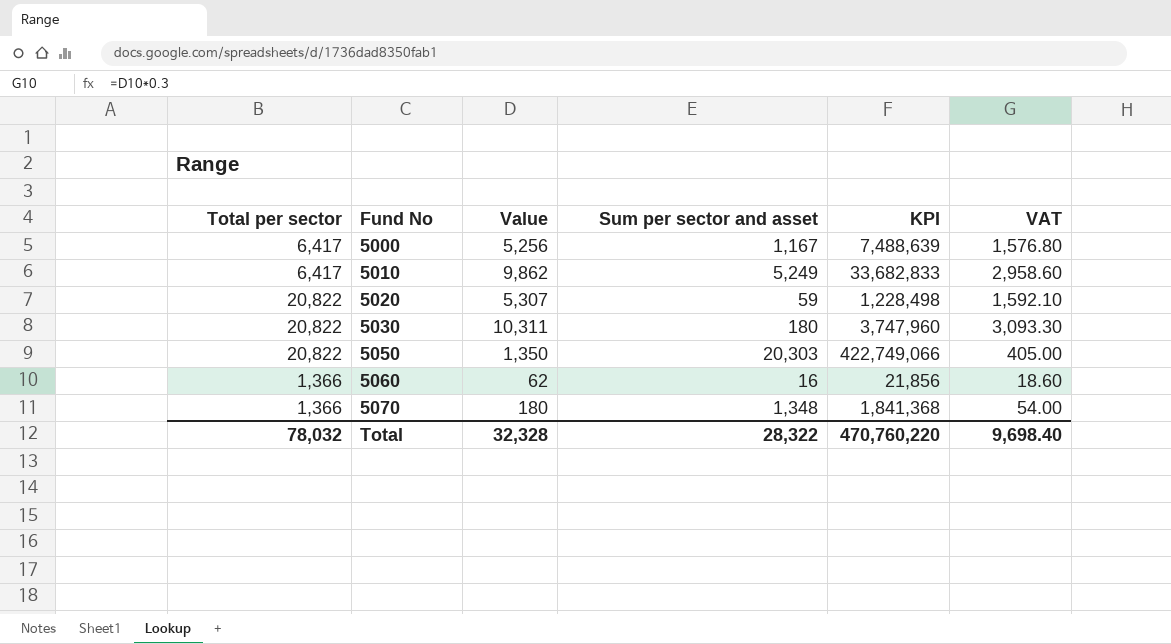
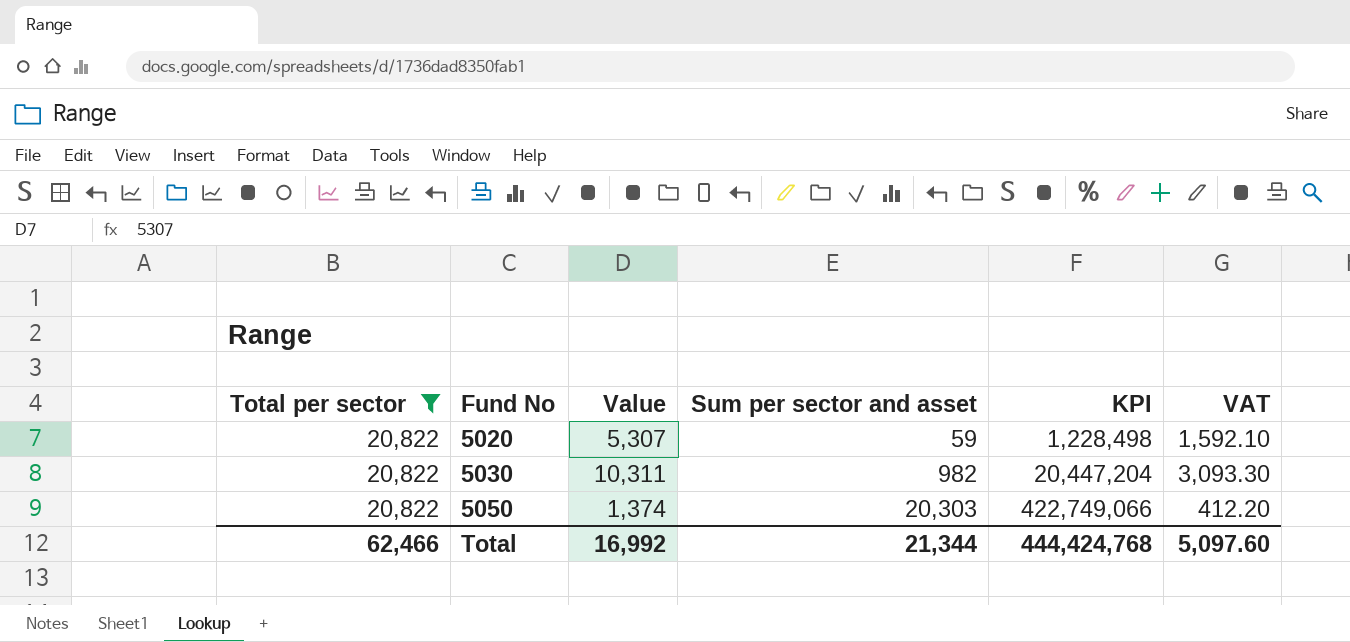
filter: none -> Total per sector = 20,822
5030 | Sum per sector and asset: 180 -> 982
5030 | KPI: 3,747,960 -> 20,447,204
5050 | Value: 1,350 -> 1,374
5050 | VAT: 405.00 -> 412.20
Total | Total per sector: 78,032 -> 62,466
Total | Value: 32,328 -> 16,992
Total | Sum per sector and asset: 28,322 -> 21,344
Total | KPI: 470,760,220 -> 444,424,768
Total | VAT: 9,698.40 -> 5,097.60

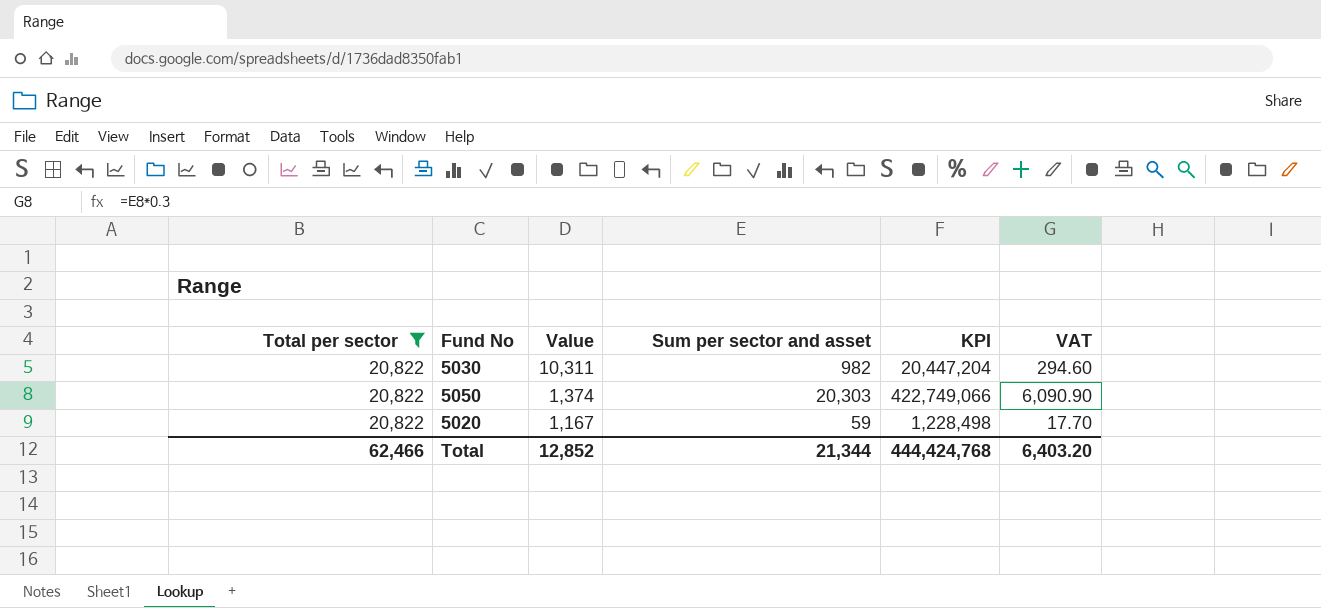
row order: Fund No ascending -> Value descending
column VAT | formula: [Value] * 0.3 -> [Sum per sector and asset] * 0.3
5020 | Value: 5,307 -> 1,167
Total | Value: 16,992 -> 12,852
Total | VAT: 5,097.60 -> 6,403.20

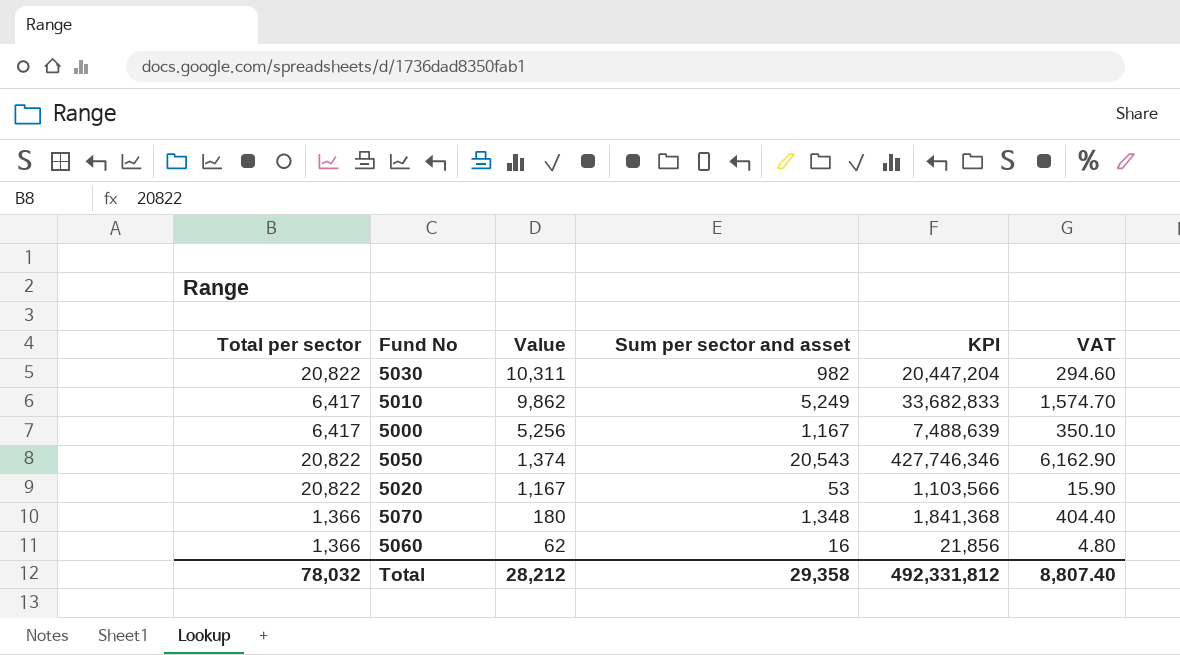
filter: Total per sector = 20,822 -> none
5050 | Sum per sector and asset: 20,303 -> 20,543
5050 | KPI: 422,749,066 -> 427,746,346
5050 | VAT: 6,090.90 -> 6,162.90
5020 | Sum per sector and asset: 59 -> 53
5020 | KPI: 1,228,498 -> 1,103,566
5020 | VAT: 17.70 -> 15.90
Total | Total per sector: 62,466 -> 78,032
Total | Value: 12,852 -> 28,212
Total | Sum per sector and asset: 21,344 -> 29,358
Total | KPI: 444,424,768 -> 492,331,812
Total | VAT: 6,403.20 -> 8,807.40

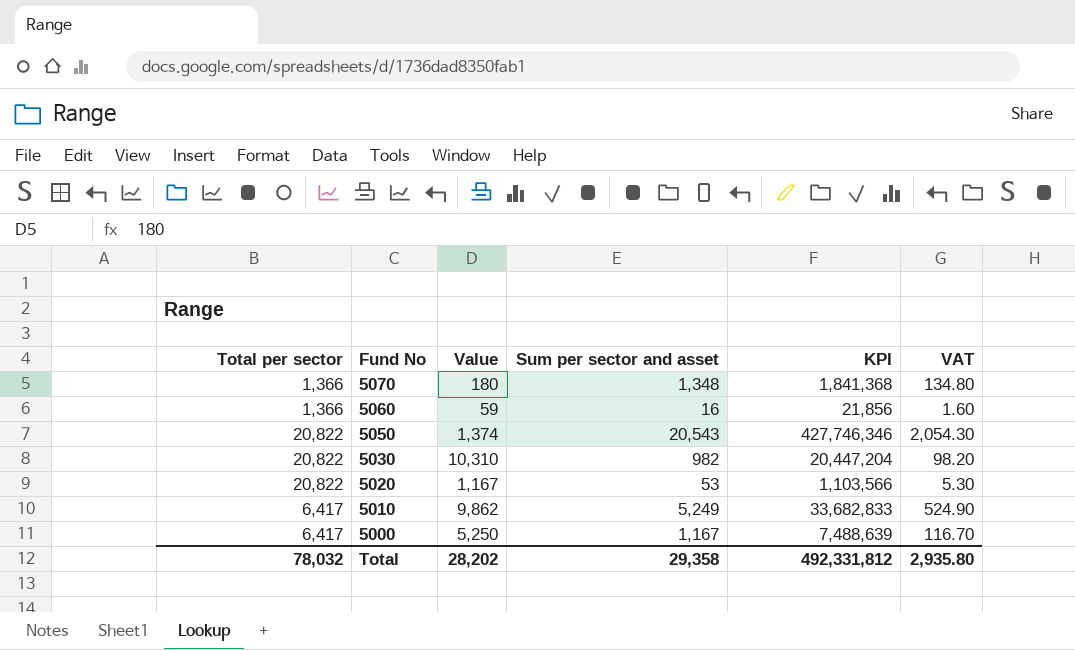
row order: Value descending -> Fund No descending
column VAT | formula: [Sum per sector and asset] * 0.3 -> [Sum per sector and asset] * 0.1
5060 | Value: 62 -> 59
5030 | Value: 10,311 -> 10,310
5000 | Value: 5,256 -> 5,250
Total | Value: 28,212 -> 28,202
Total | VAT: 8,807.40 -> 2,935.80

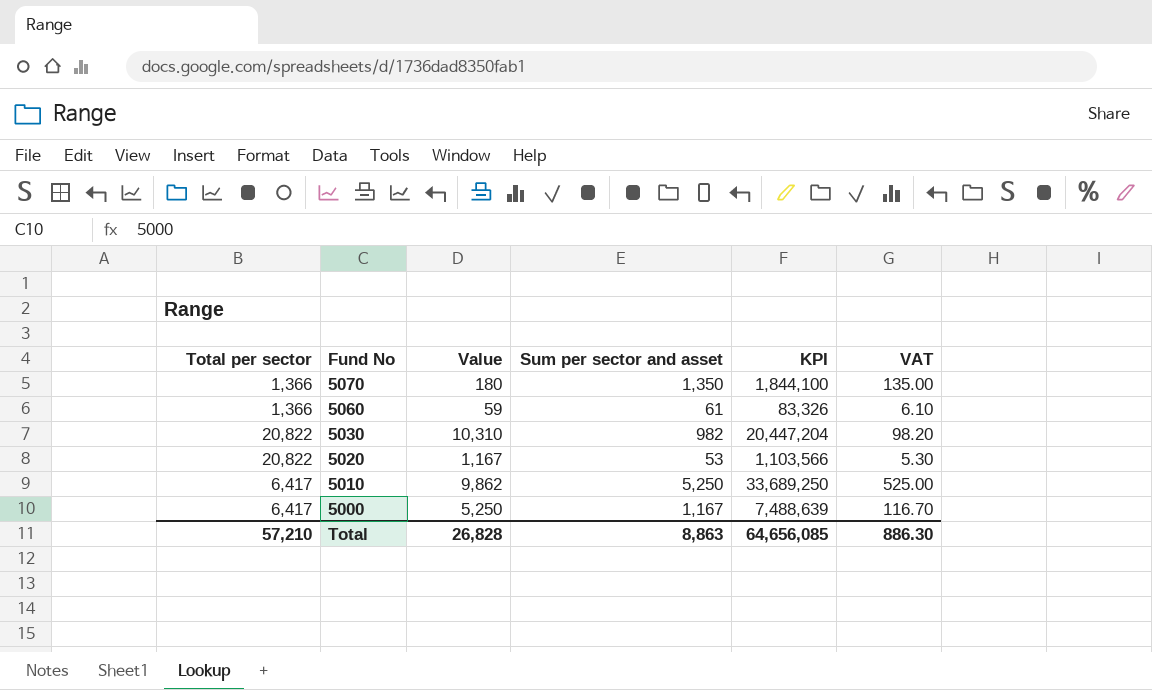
row 5050: 20,822 | 1,374 | 20,543 | 427,746,346 | 2,054.30 -> none
5070 | Sum per sector and asset: 1,348 -> 1,350
5070 | KPI: 1,841,368 -> 1,844,100
5070 | VAT: 134.80 -> 135.00
5060 | Sum per sector and asset: 16 -> 61
5060 | KPI: 21,856 -> 83,326
5060 | VAT: 1.60 -> 6.10
5010 | Sum per sector and asset: 5,249 -> 5,250
5010 | KPI: 33,682,833 -> 33,689,250
5010 | VAT: 524.90 -> 525.00
Total | Total per sector: 78,032 -> 57,210
Total | Value: 28,202 -> 26,828
Total | Sum per sector and asset: 29,358 -> 8,863
Total | KPI: 492,331,812 -> 64,656,085
Total | VAT: 2,935.80 -> 886.30

